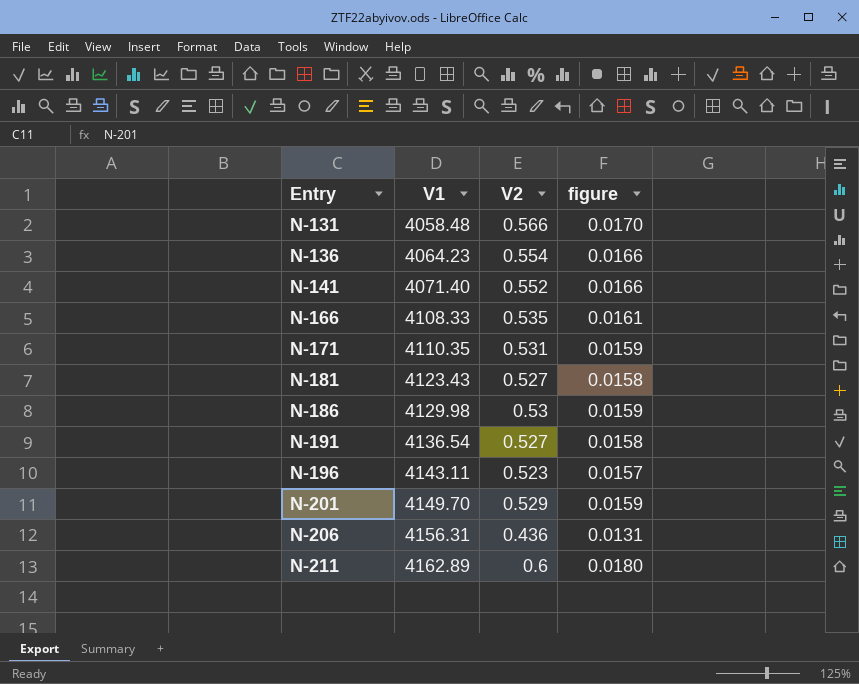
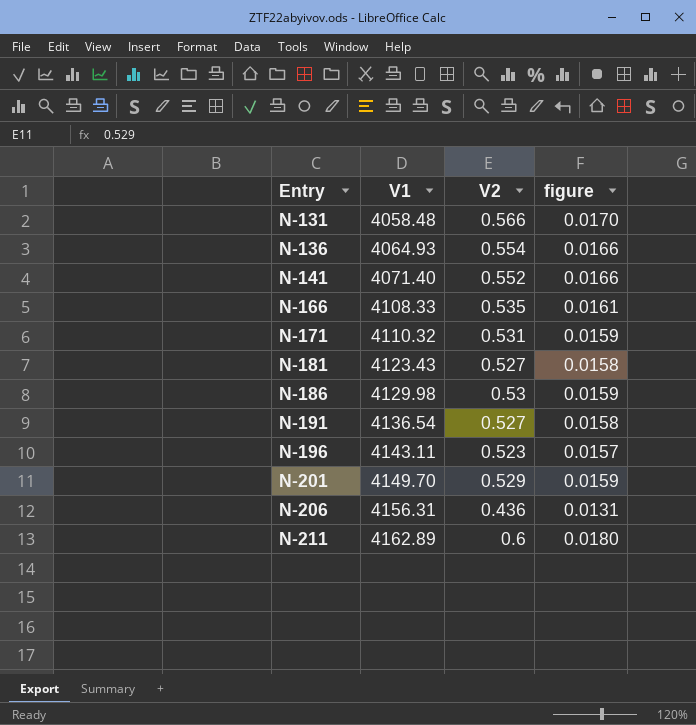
N-136 | V1: 4064.23 -> 4064.93
N-171 | V1: 4110.35 -> 4110.32

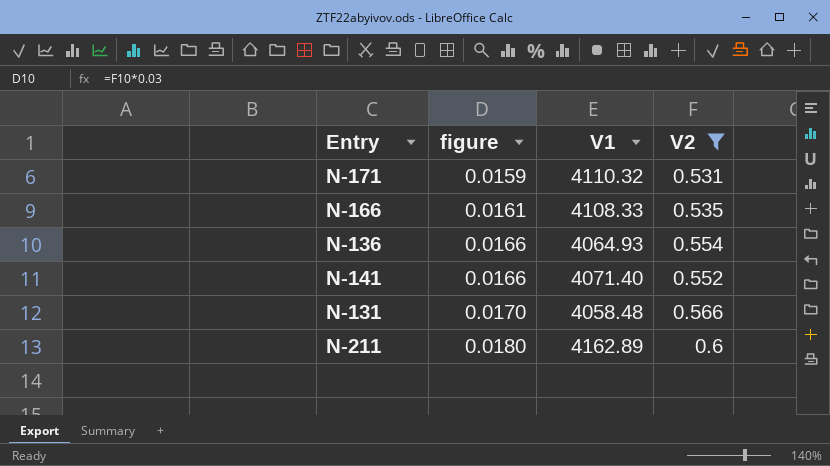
filter: none -> V2 >= 0.531
row order: Entry ascending -> figure ascending
column figure | position: 4 -> 2

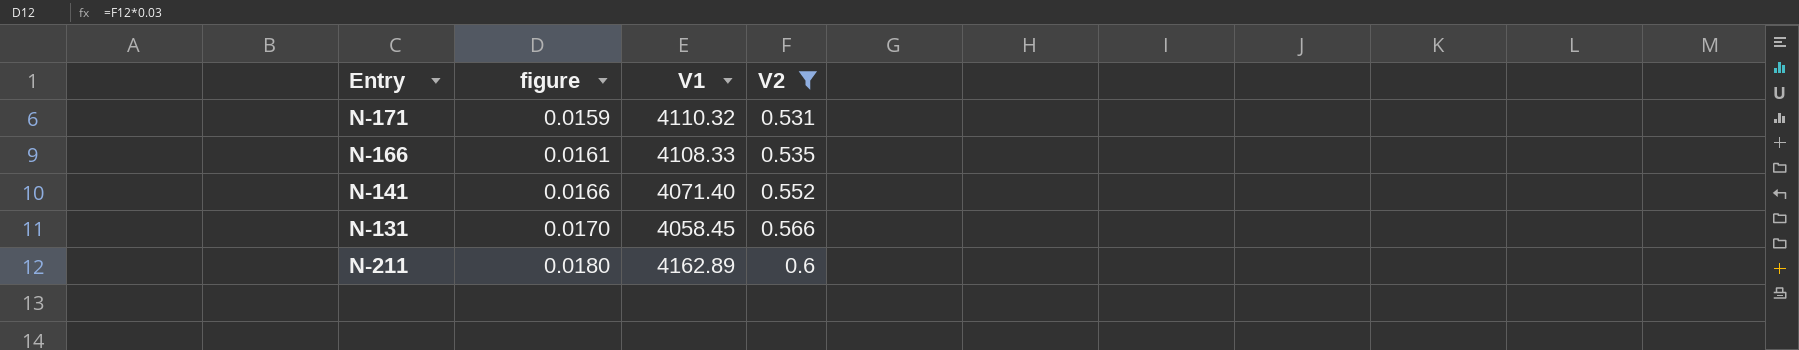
row N-136: 0.0166 | 4064.93 | 0.554 -> none
N-131 | V1: 4058.48 -> 4058.45

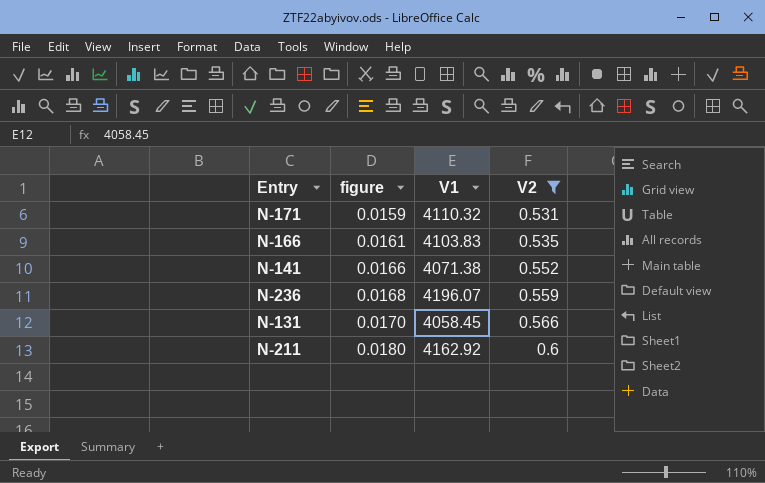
N-166 | V1: 4108.33 -> 4103.83
N-141 | V1: 4071.40 -> 4071.38
row N-236: none -> 0.0168 | 4196.07 | 0.559
N-211 | V1: 4162.89 -> 4162.92

